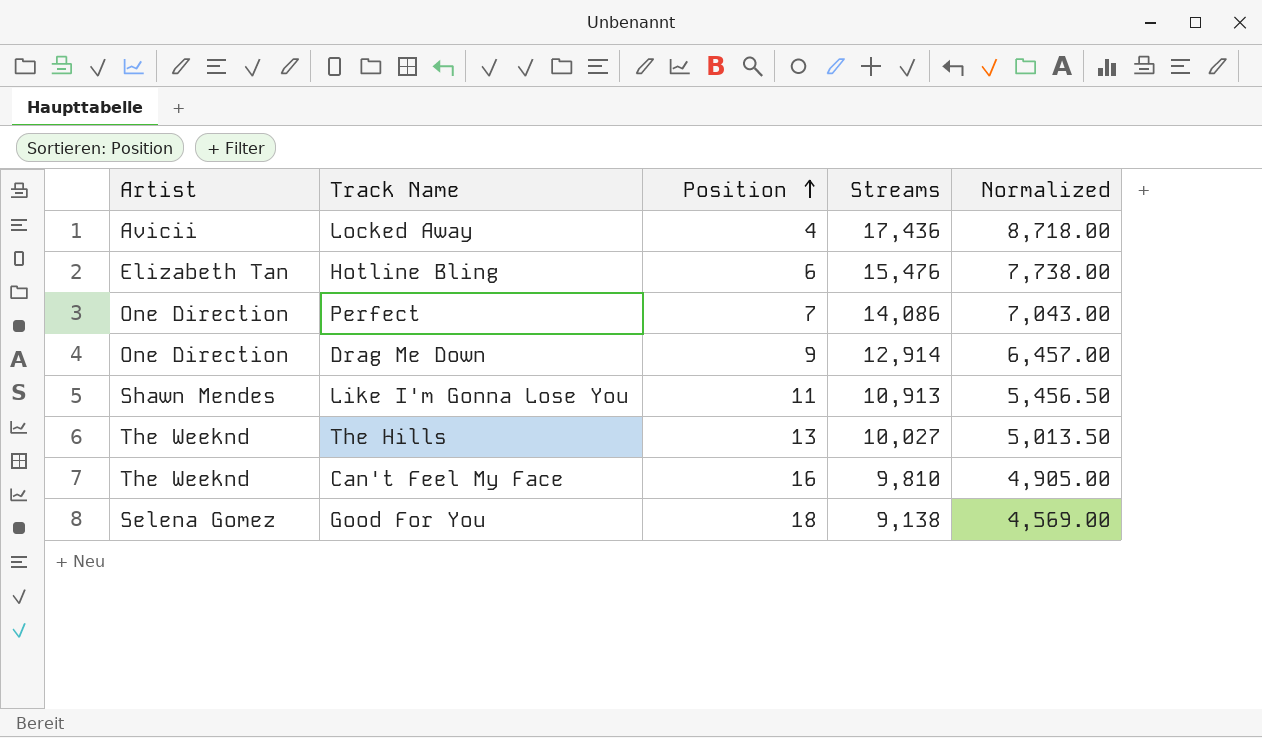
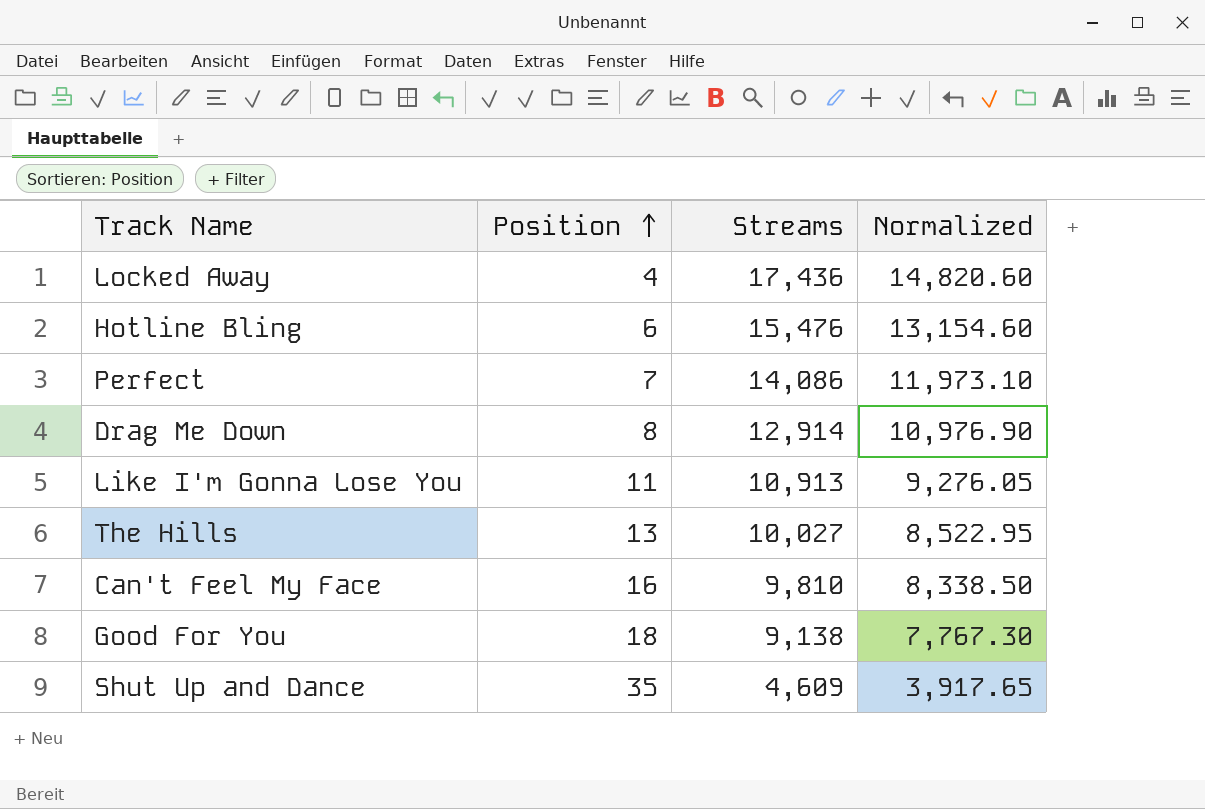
column Artist | position: 1 -> none
column Normalized | formula: [Streams] * 0.5 -> [Streams] * 0.85
Drag Me Down | Position: 9 -> 8
row Shut Up and Dance: none -> 35 | 4,609 | 3,917.65

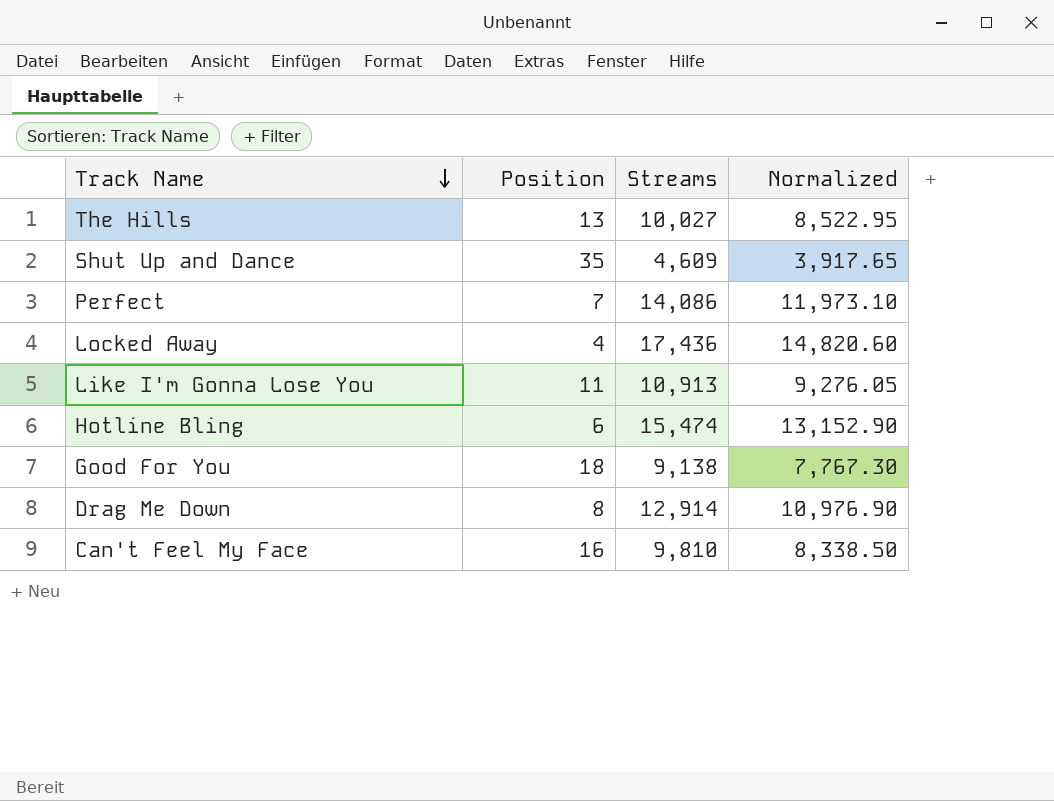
row order: Position ascending -> Track Name descending
Hotline Bling | Streams: 15,476 -> 15,474
Hotline Bling | Normalized: 13,154.60 -> 13,152.90

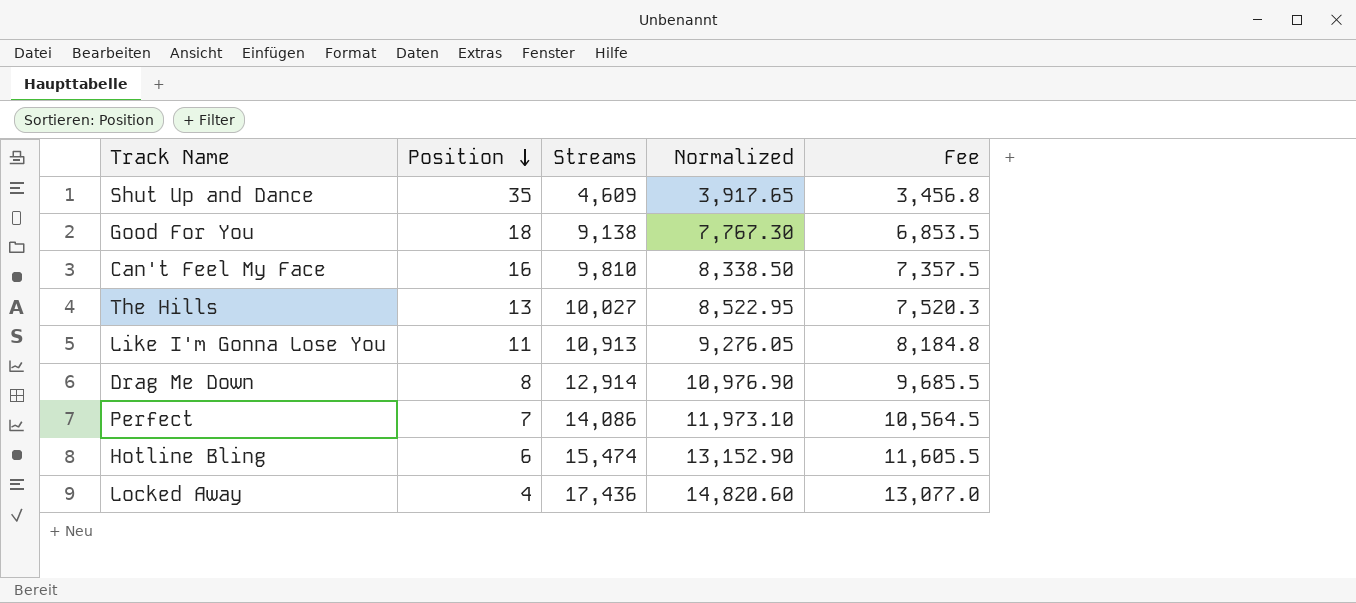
row order: Track Name descending -> Position descending
column Fee | formula: none -> [Streams] * 0.75

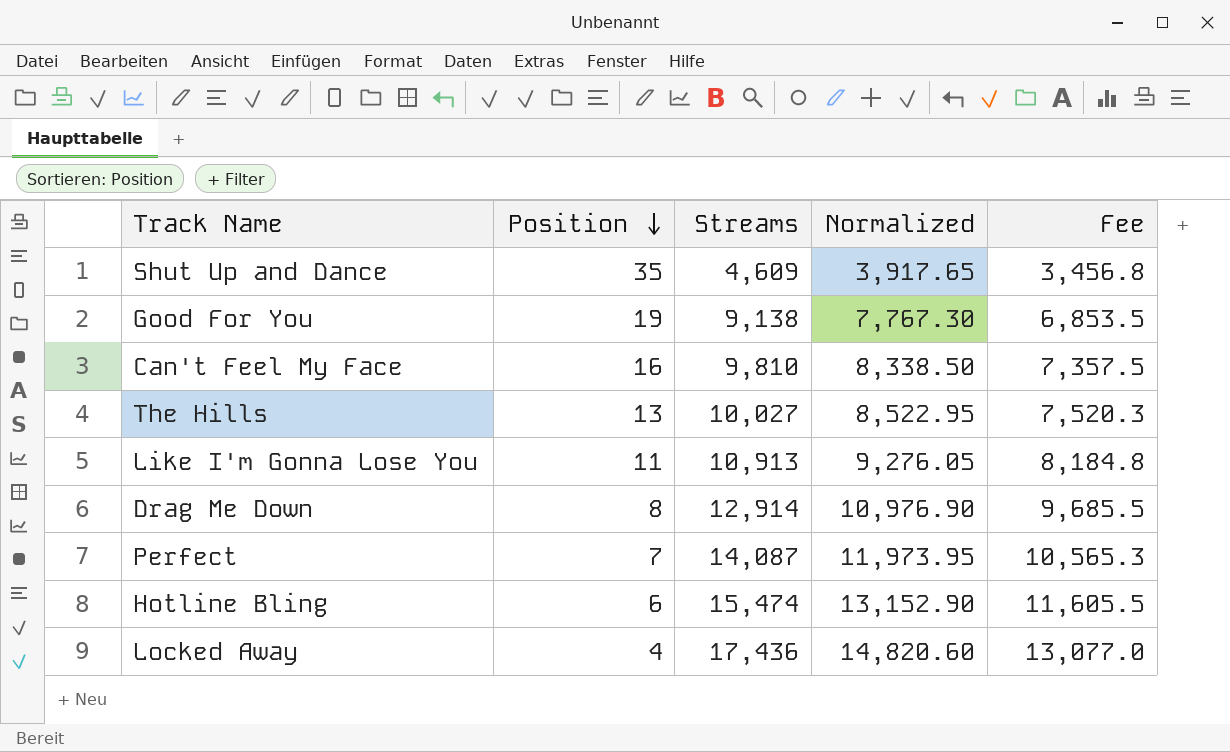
Good For You | Position: 18 -> 19
Perfect | Streams: 14,086 -> 14,087
Perfect | Normalized: 11,973.10 -> 11,973.95
Perfect | Fee: 10,564.5 -> 10,565.3

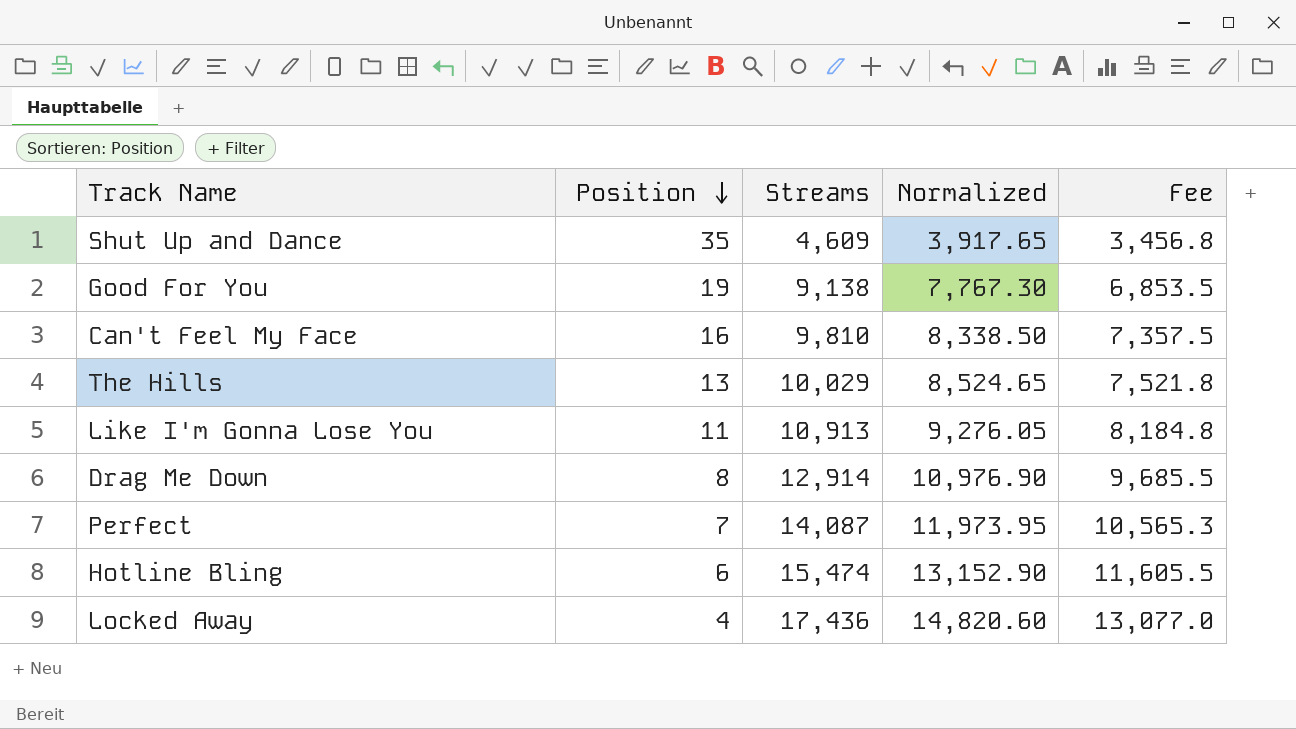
The Hills | Streams: 10,027 -> 10,029
The Hills | Normalized: 8,522.95 -> 8,524.65
The Hills | Fee: 7,520.3 -> 7,521.8

